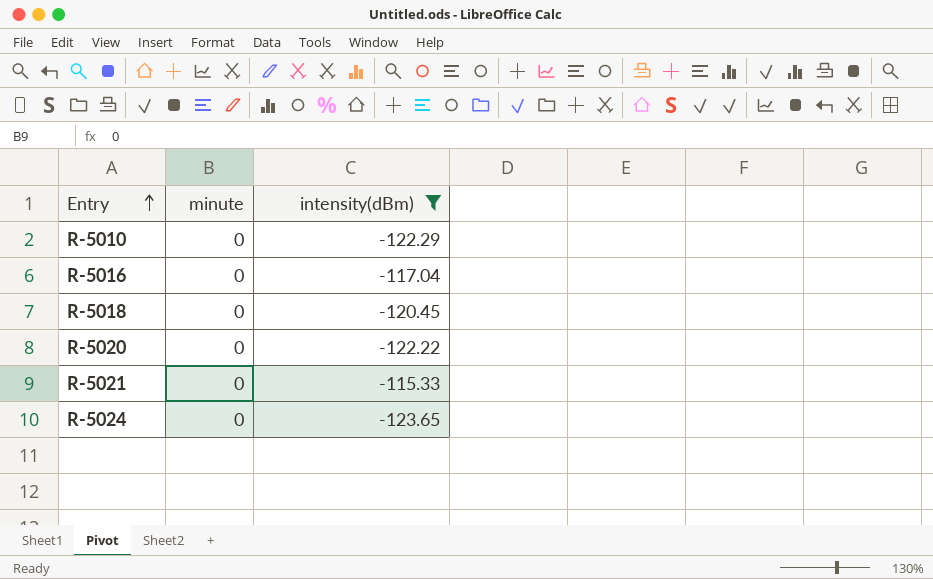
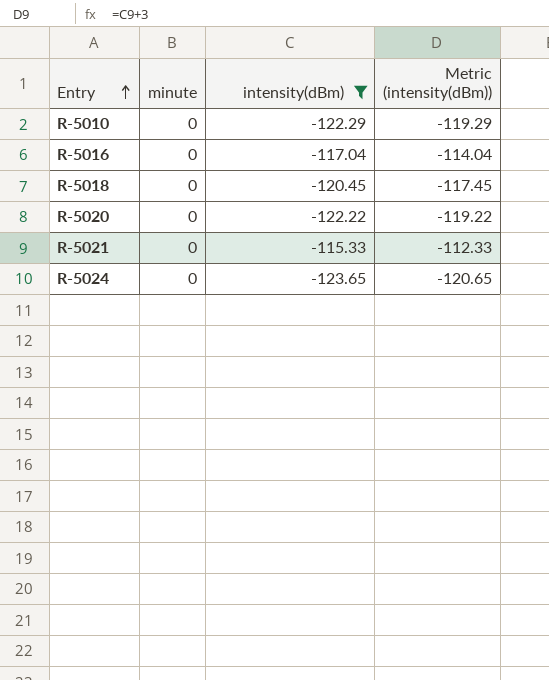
column Metric (intensity(dBm)) | formula: none -> [intensity(dBm)] + 3

